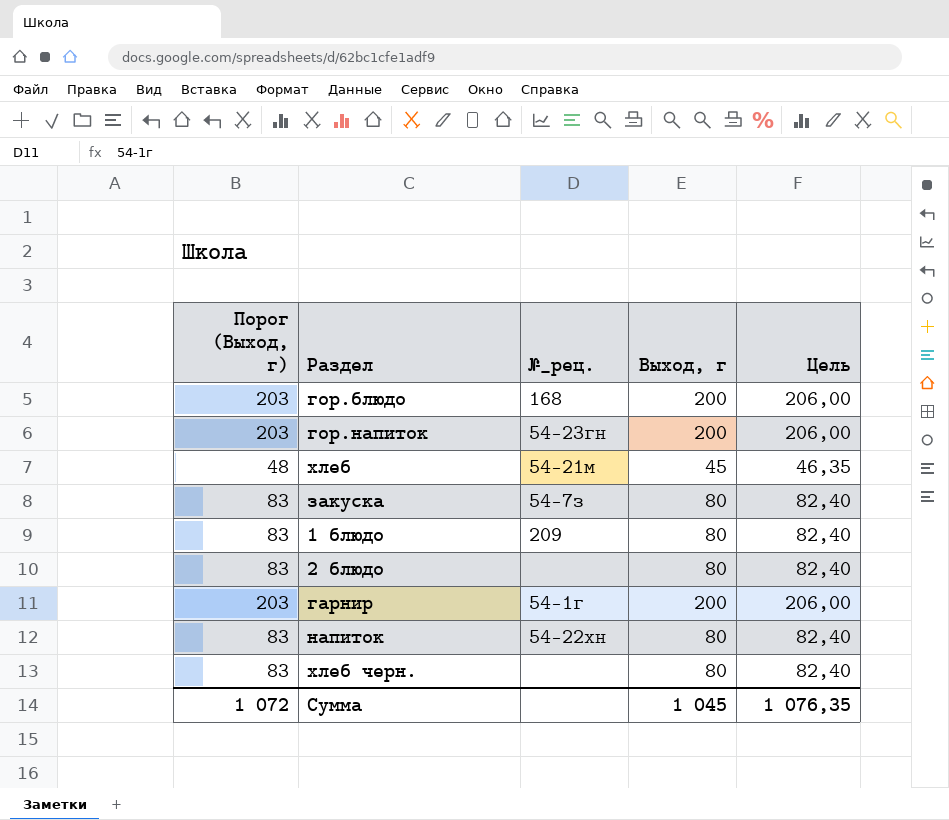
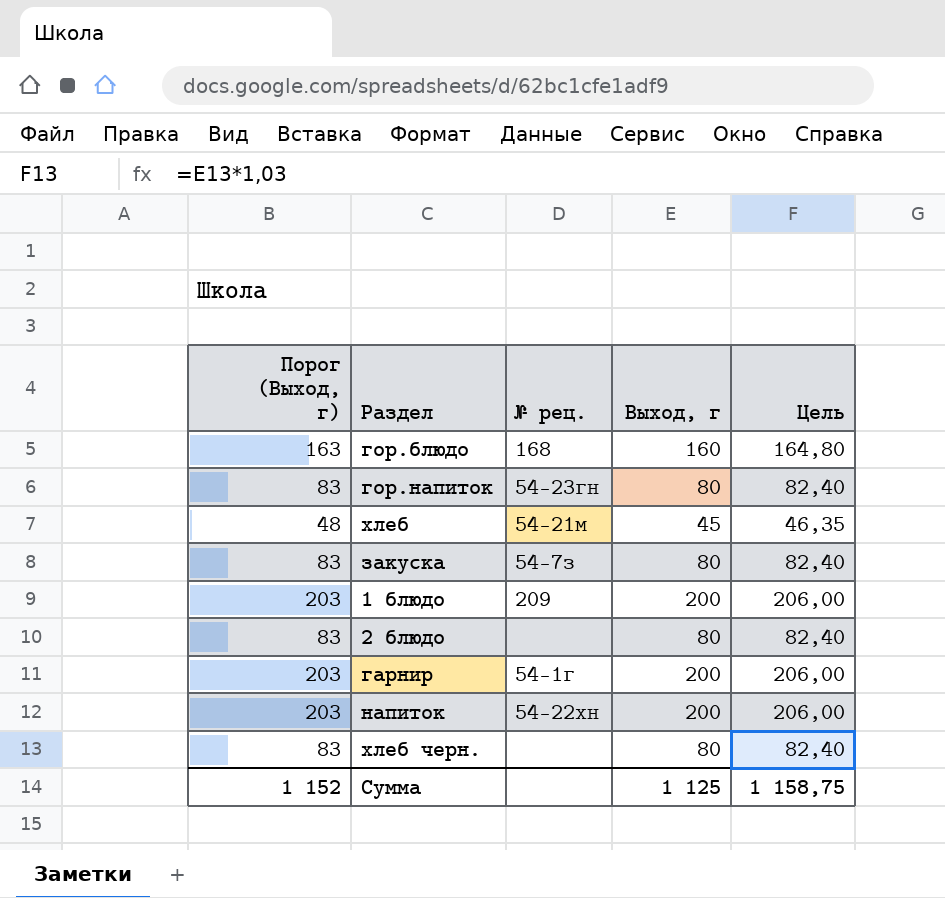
column name: №_рец. -> № рец.
гор.блюдо | Порог (Выход, г): 203 -> 163
гор.блюдо | Выход, г: 200 -> 160
гор.блюдо | Цель: 206,00 -> 164,80
гор.напиток | Порог (Выход, г): 203 -> 83
гор.напиток | Выход, г: 200 -> 80
гор.напиток | Цель: 206,00 -> 82,40
1 блюдо | Порог (Выход, г): 83 -> 203
1 блюдо | Выход, г: 80 -> 200
1 блюдо | Цель: 82,40 -> 206,00
напиток | Порог (Выход, г): 83 -> 203
напиток | Выход, г: 80 -> 200
напиток | Цель: 82,40 -> 206,00
Сумма | Порог (Выход, г): 1 072 -> 1 152
Сумма | Выход, г: 1 045 -> 1 125
Сумма | Цель: 1 076,35 -> 1 158,75

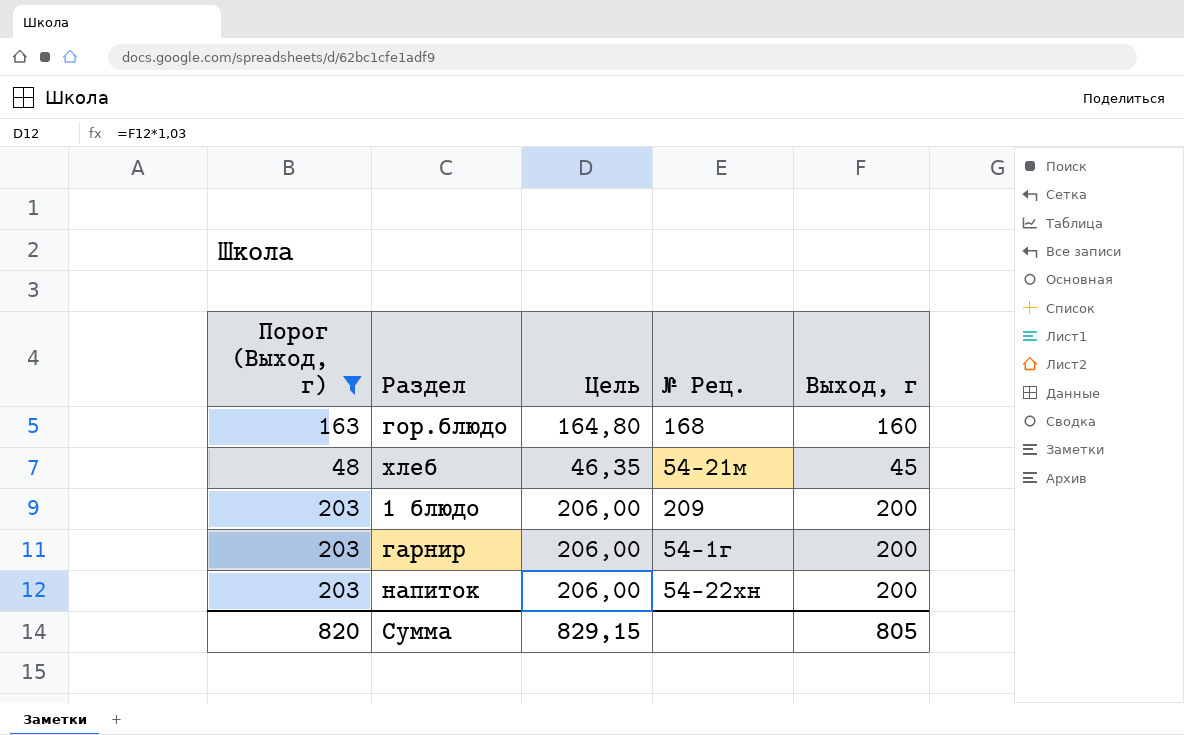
filter: none -> Порог (Выход, г) != 83
column Цель | position: 5 -> 3
column name: № рец. -> № Рец.
Сумма | Порог (Выход, г): 1 152 -> 820
Сумма | Цель: 1 158,75 -> 829,15
Сумма | Выход, г: 1 125 -> 805

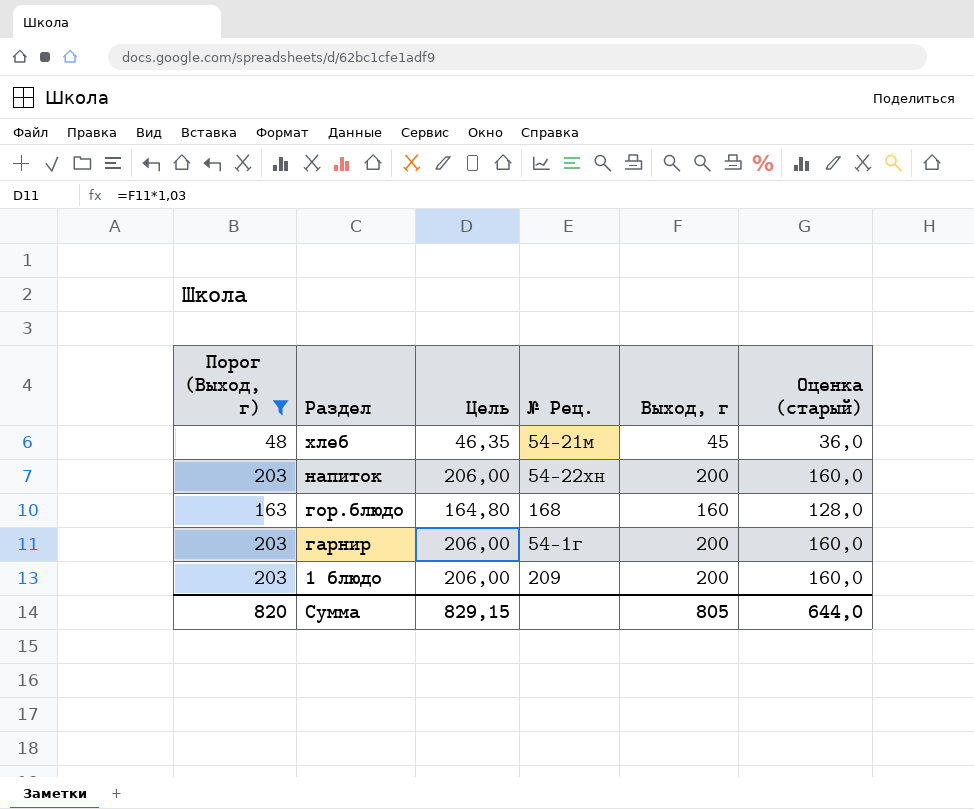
row order: none -> Раздел descending
column Оценка (старый) | formula: none -> [Выход, г] * 0,8

